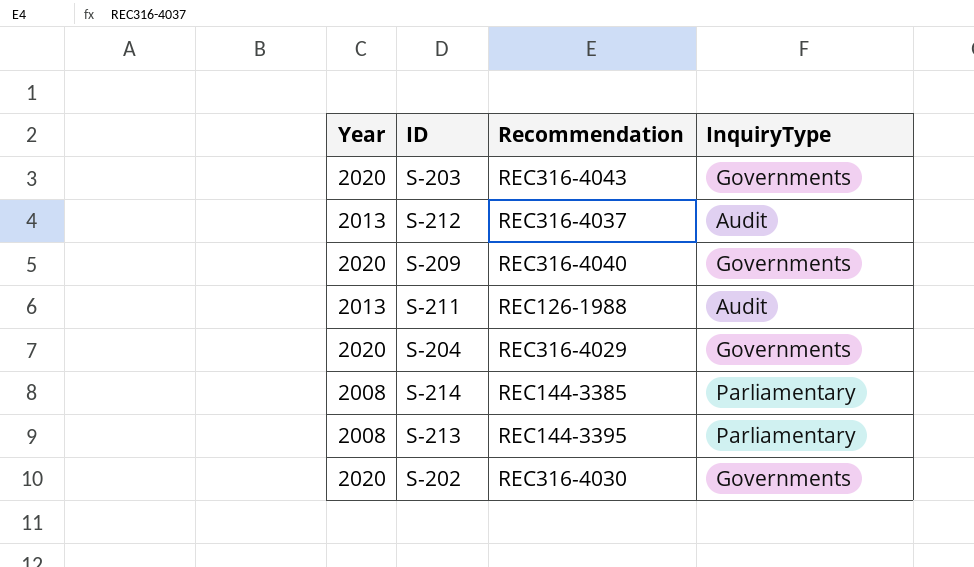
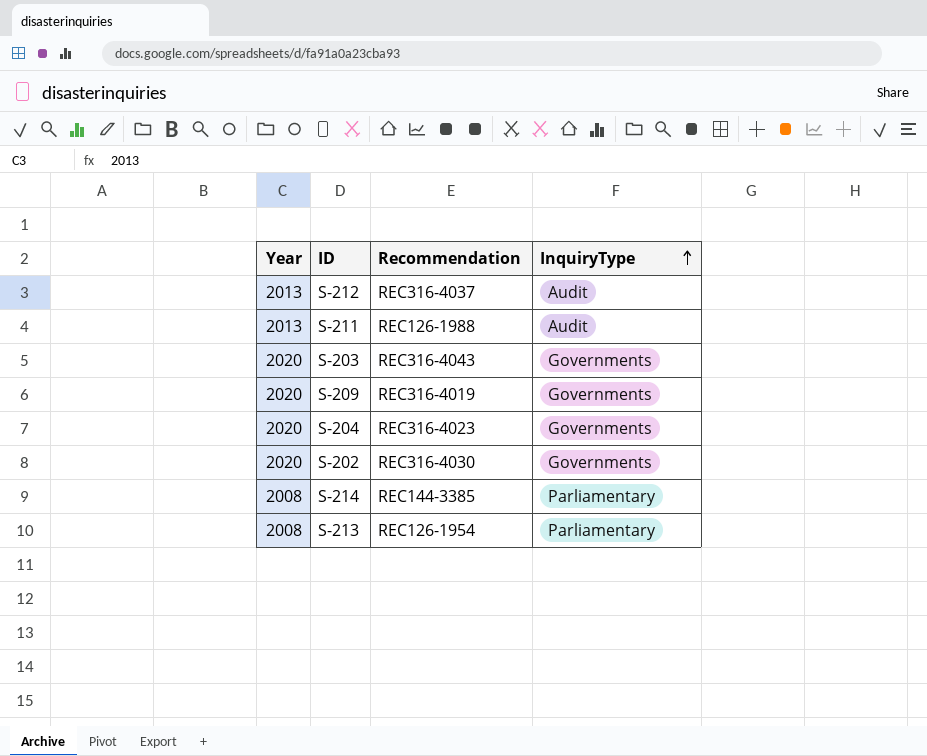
row order: none -> InquiryType ascending
S-209 | Recommendation: REC316-4040 -> REC316-4019
S-204 | Recommendation: REC316-4029 -> REC316-4023
S-213 | Recommendation: REC144-3395 -> REC126-1954

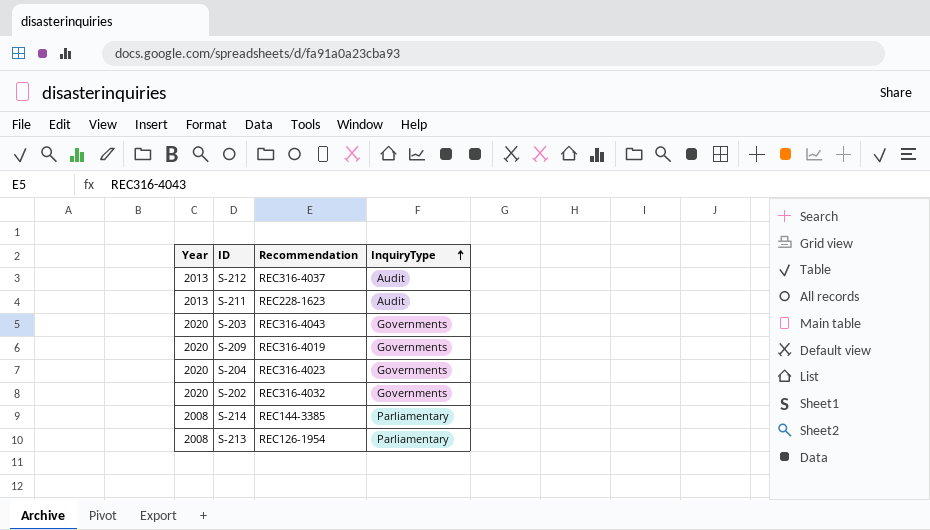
S-211 | Recommendation: REC126-1988 -> REC228-1623
S-202 | Recommendation: REC316-4030 -> REC316-4032

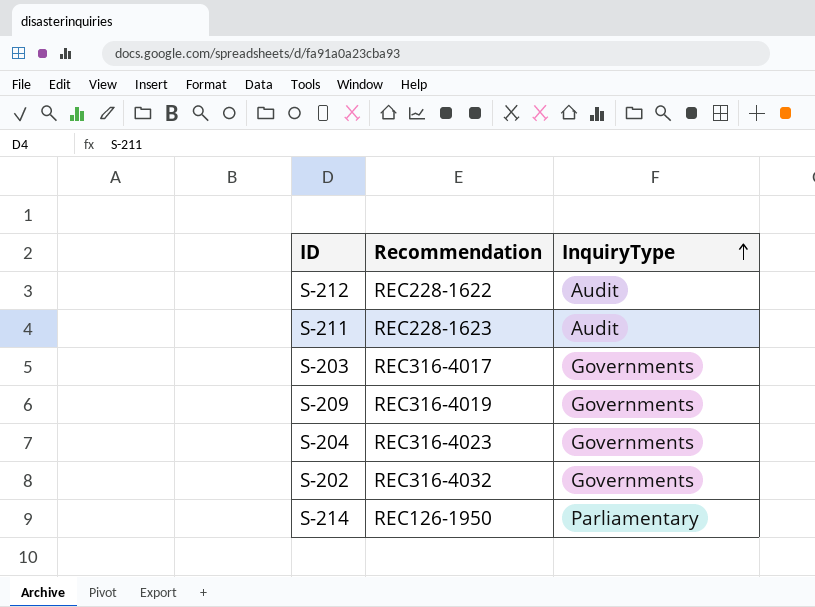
column Year | position: 1 -> none
row S-213: 2008 | REC126-1954 | Parliamentary -> none
S-212 | Recommendation: REC316-4037 -> REC228-1622
S-203 | Recommendation: REC316-4043 -> REC316-4017
S-214 | Recommendation: REC144-3385 -> REC126-1950

